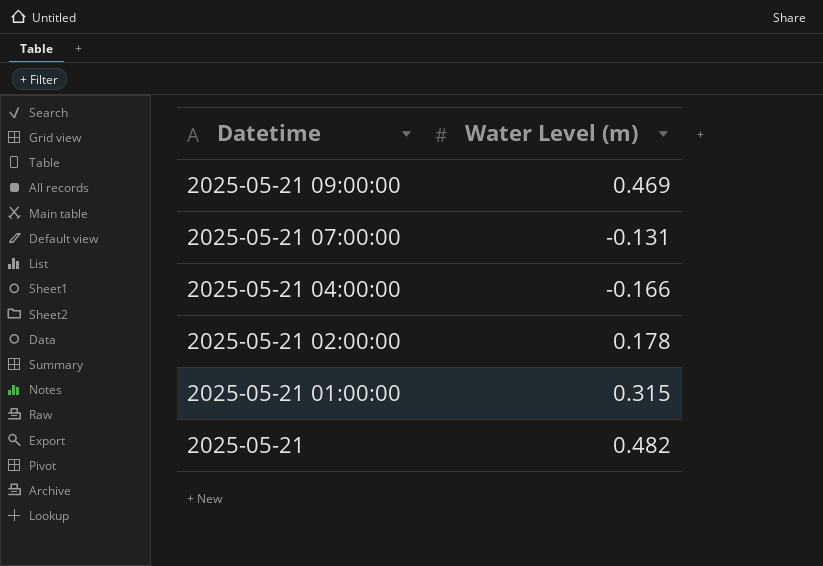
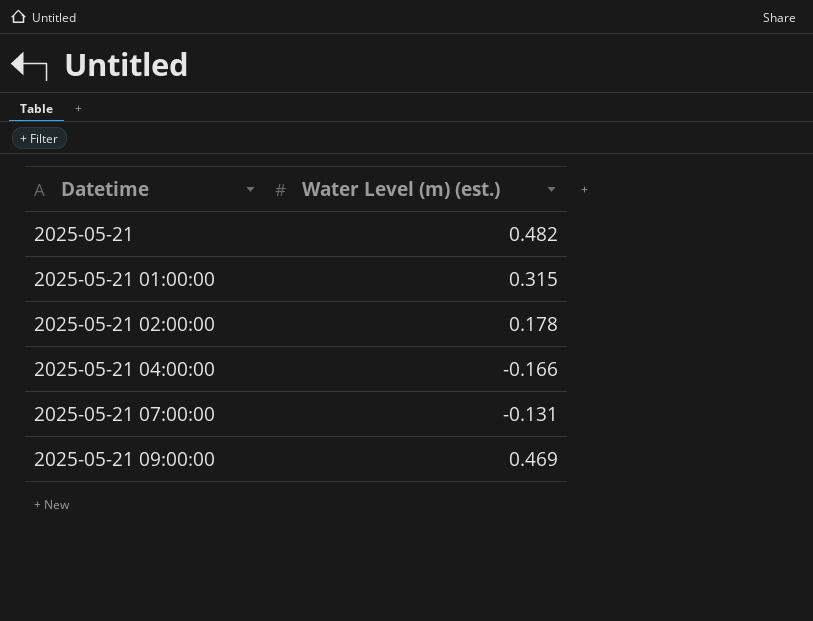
row order: Datetime descending -> Datetime ascending
column name: Water Level (m) -> Water Level (m) (est.)

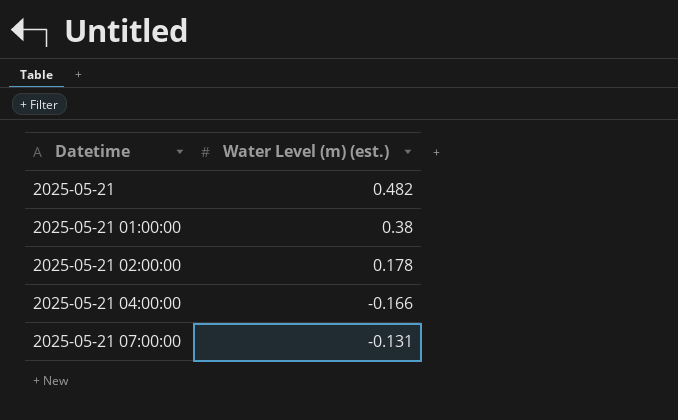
row 2025-05-21 09:00:00: 0.469 -> none
2025-05-21 01:00:00 | Water Level (m) (est.): 0.315 -> 0.38

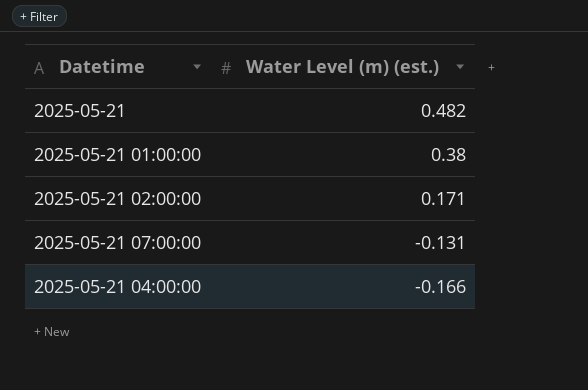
row order: Datetime ascending -> Water Level (m) (est.) descending
2025-05-21 02:00:00 | Water Level (m) (est.): 0.178 -> 0.171

